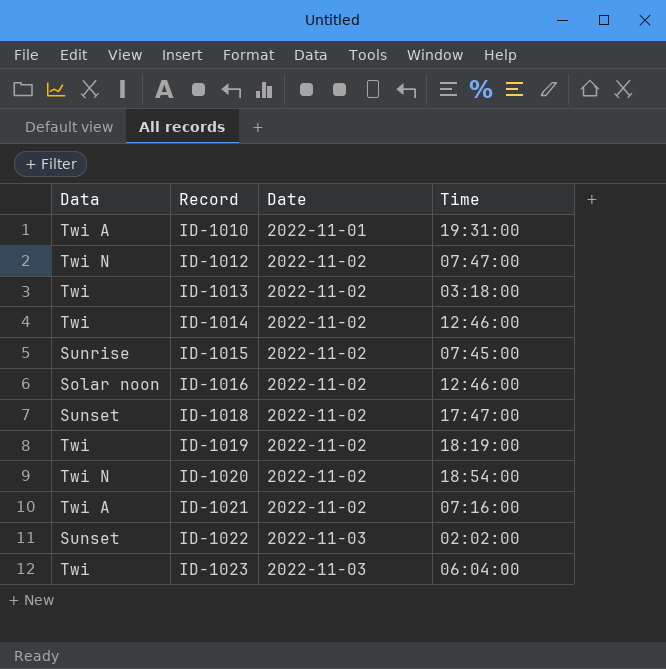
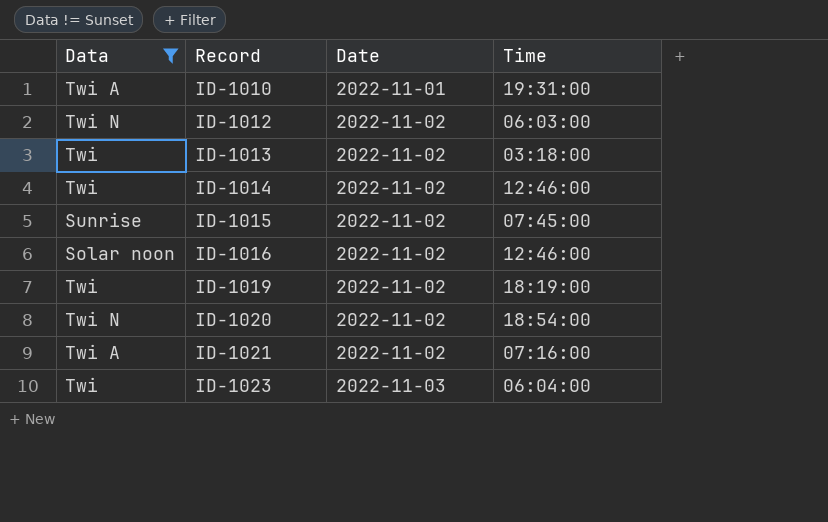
filter: none -> Data != Sunset
ID-1012 | Time: 07:47:00 -> 06:03:00

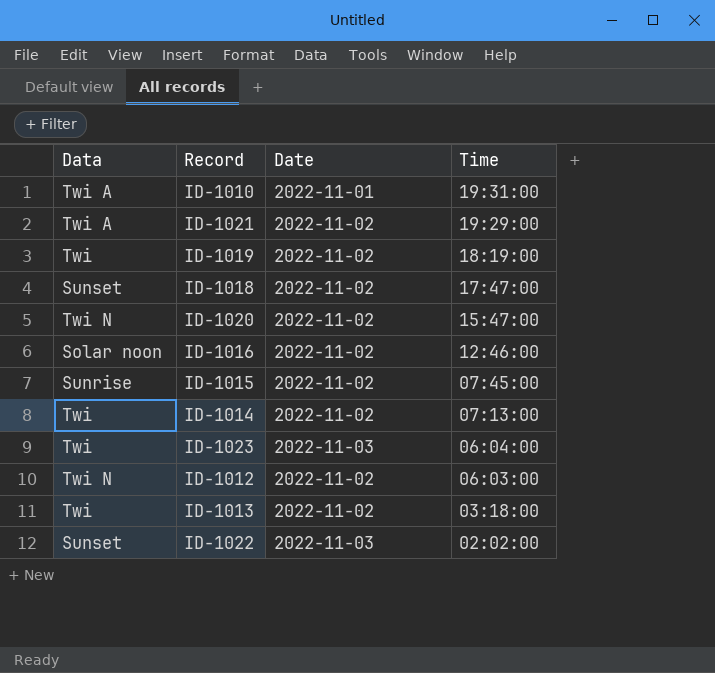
filter: Data != Sunset -> none
row order: Record ascending -> Time descending
ID-1021 | Time: 07:16:00 -> 19:29:00
ID-1020 | Time: 18:54:00 -> 15:47:00
ID-1014 | Time: 12:46:00 -> 07:13:00

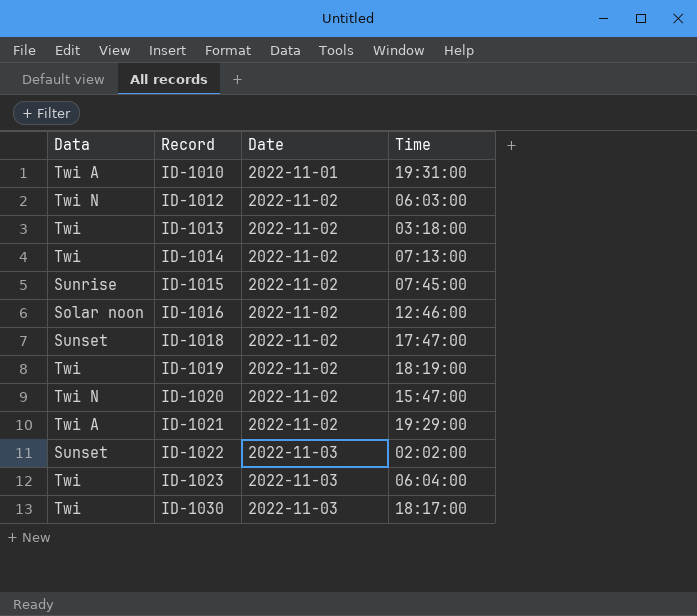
row order: Time descending -> Record ascending
row ID-1030: none -> Twi | 2022-11-03 | 18:17:00

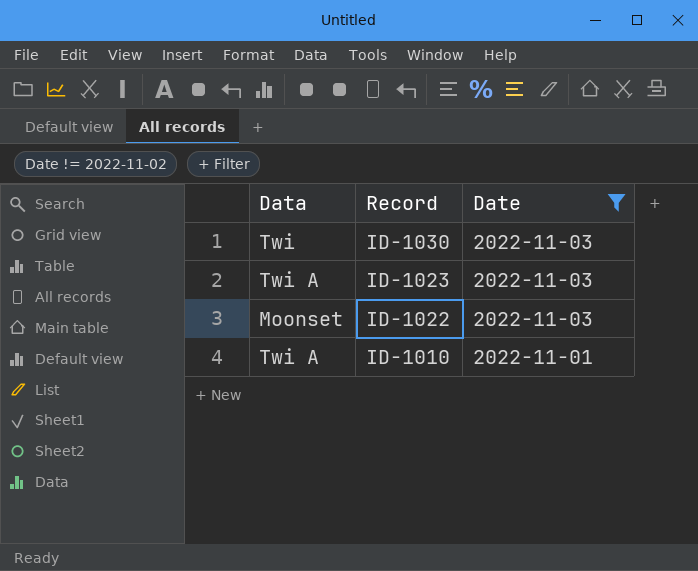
filter: none -> Date != 2022-11-02
row order: Record ascending -> Record descending
column Time | position: 4 -> none
ID-1023 | Data: Twi -> Twi A
ID-1022 | Data: Sunset -> Moonset

